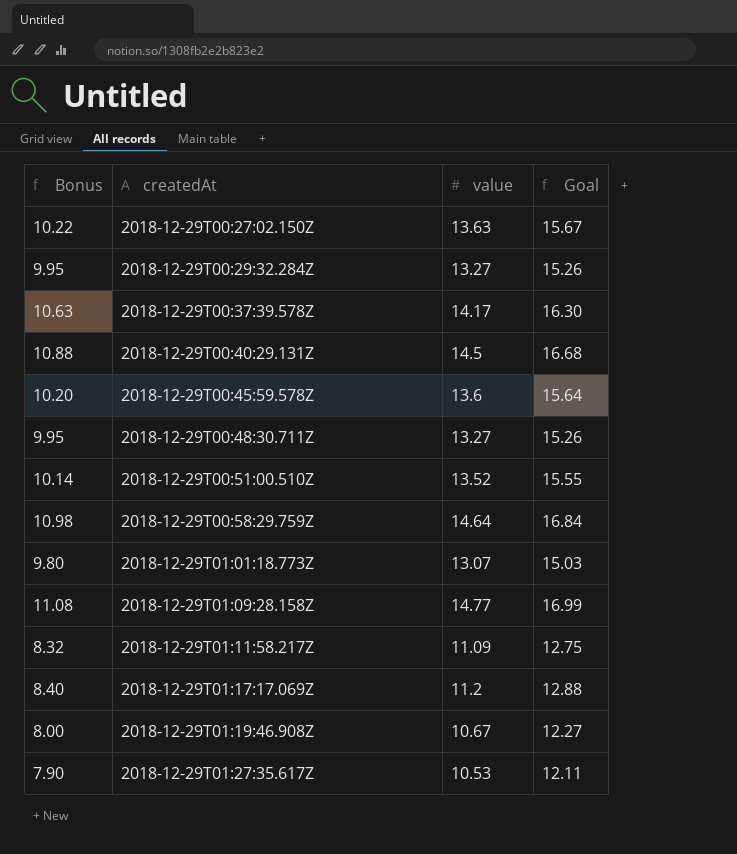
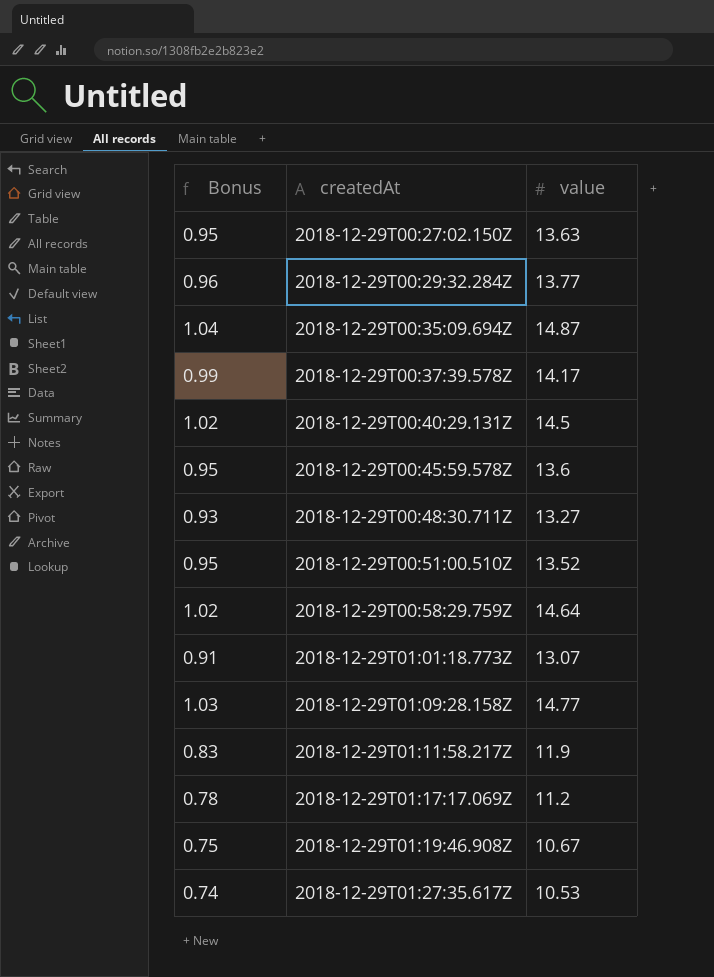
column Goal | formula: [value] * 1.15 -> none
column Bonus | formula: [value] * 0.75 -> [value] * 0.07
2018-12-29T00:29:32.284Z | value: 13.27 -> 13.77
row 2018-12-29T00:35:09.694Z: none -> 1.04 | 14.87
2018-12-29T01:11:58.217Z | value: 11.09 -> 11.9

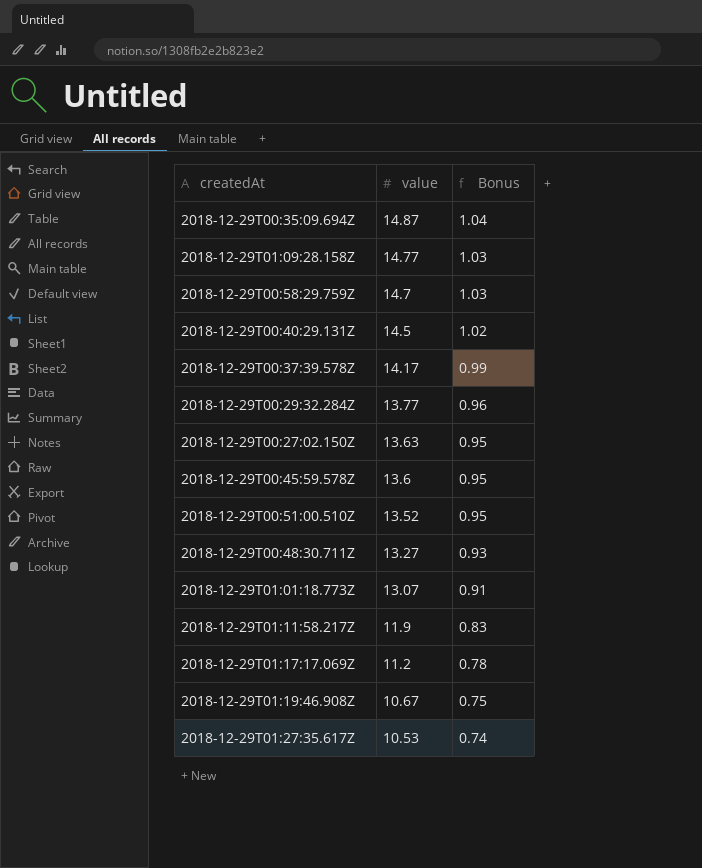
row order: createdAt ascending -> value descending
column Bonus | position: 1 -> 3
2018-12-29T00:58:29.759Z | value: 14.64 -> 14.7
2018-12-29T00:58:29.759Z | Bonus: 1.02 -> 1.03

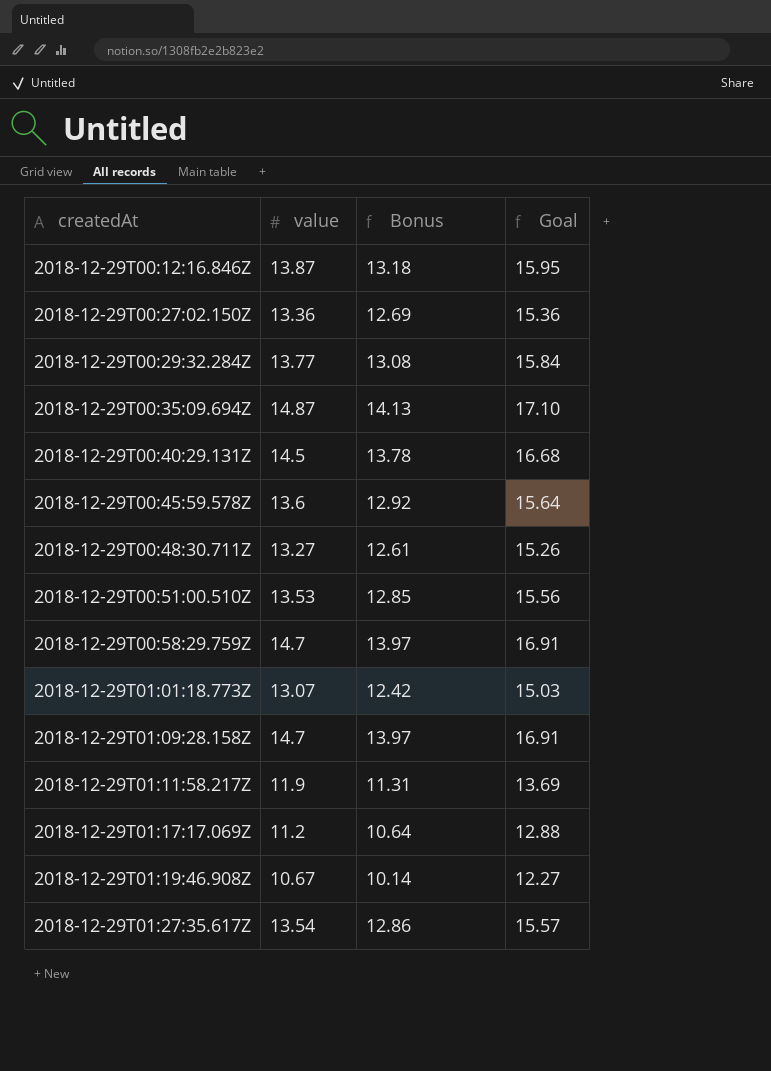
row order: value descending -> createdAt ascending
column Bonus | formula: [value] * 0.07 -> [value] * 0.95
column Goal | formula: none -> [value] * 1.15
row 2018-12-29T00:37:39.578Z: 14.17 | 0.99 -> none
row 2018-12-29T00:12:16.846Z: none -> 13.87 | 13.18 | 15.95
2018-12-29T00:27:02.150Z | value: 13.63 -> 13.36
2018-12-29T00:51:00.510Z | value: 13.52 -> 13.53
2018-12-29T01:09:28.158Z | value: 14.77 -> 14.7
2018-12-29T01:27:35.617Z | value: 10.53 -> 13.54

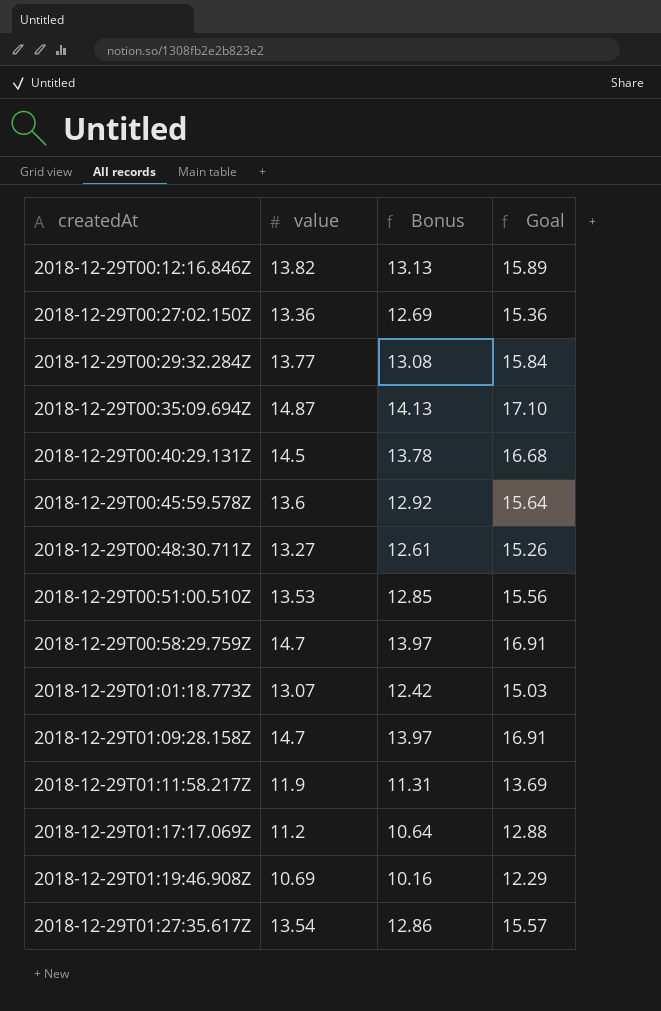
2018-12-29T00:12:16.846Z | value: 13.87 -> 13.82
2018-12-29T00:12:16.846Z | Bonus: 13.18 -> 13.13
2018-12-29T00:12:16.846Z | Goal: 15.95 -> 15.89
2018-12-29T01:19:46.908Z | value: 10.67 -> 10.69
2018-12-29T01:19:46.908Z | Bonus: 10.14 -> 10.16
2018-12-29T01:19:46.908Z | Goal: 12.27 -> 12.29

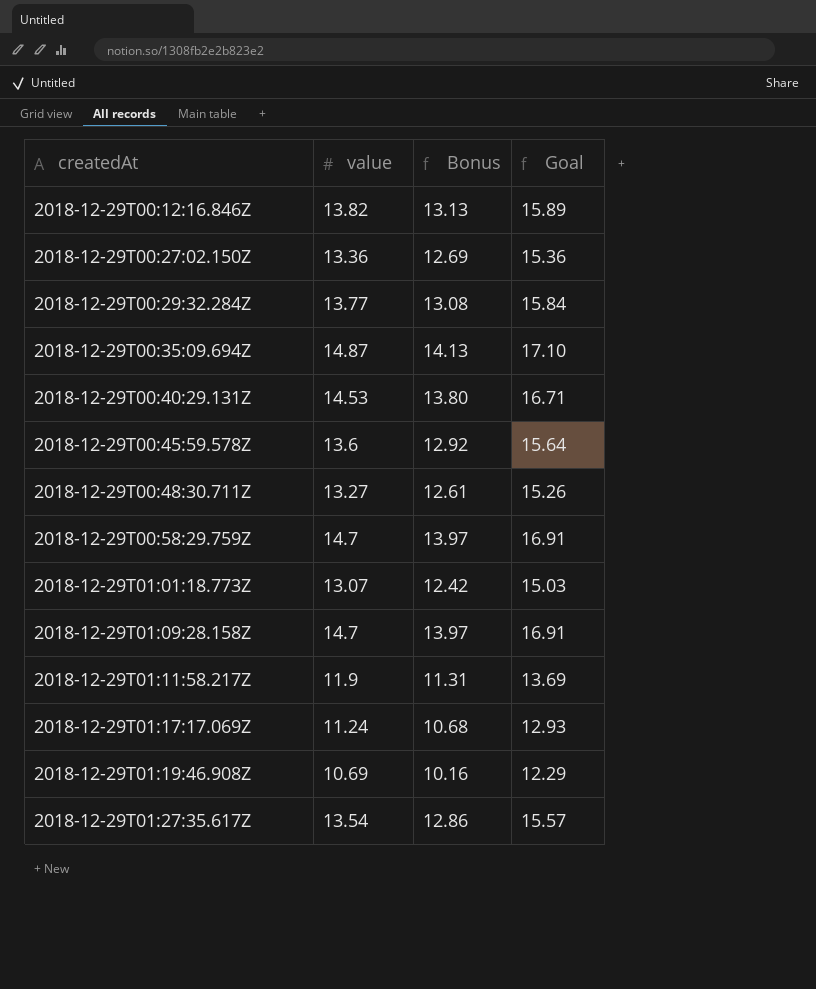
row 2018-12-29T00:51:00.510Z: 13.53 | 12.85 | 15.56 -> none
2018-12-29T00:40:29.131Z | value: 14.5 -> 14.53
2018-12-29T00:40:29.131Z | Bonus: 13.78 -> 13.80
2018-12-29T00:40:29.131Z | Goal: 16.68 -> 16.71
2018-12-29T01:17:17.069Z | value: 11.2 -> 11.24
2018-12-29T01:17:17.069Z | Bonus: 10.64 -> 10.68
2018-12-29T01:17:17.069Z | Goal: 12.88 -> 12.93

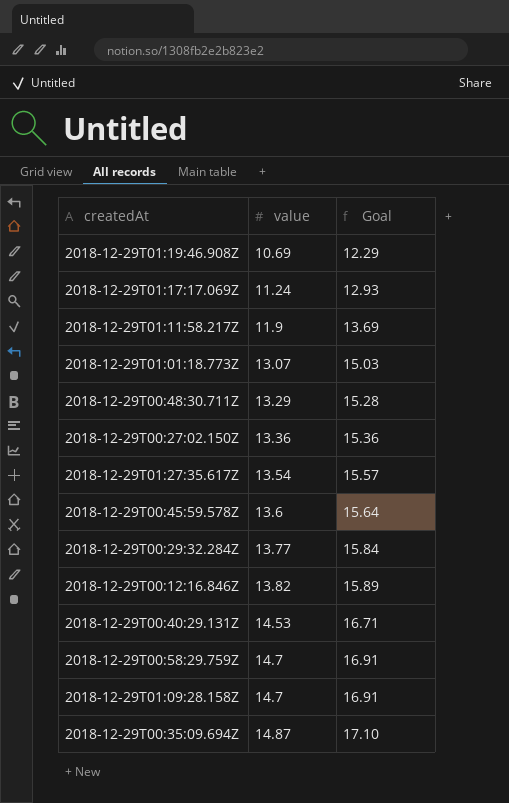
row order: createdAt ascending -> value ascending
column Bonus | formula: [value] * 0.95 -> none
2018-12-29T00:48:30.711Z | value: 13.27 -> 13.29
2018-12-29T00:48:30.711Z | Goal: 15.26 -> 15.28

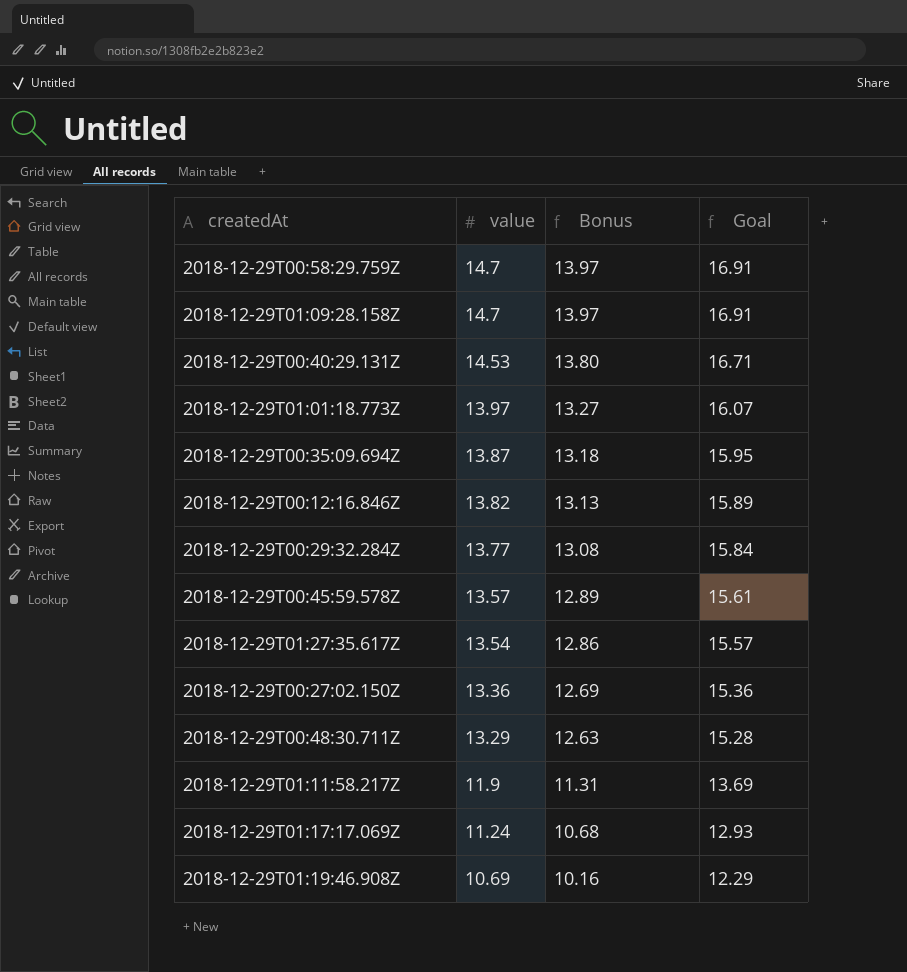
row order: value ascending -> value descending
column Bonus | formula: none -> [value] * 0.95
2018-12-29T01:01:18.773Z | value: 13.07 -> 13.97
2018-12-29T01:01:18.773Z | Goal: 15.03 -> 16.07
2018-12-29T00:35:09.694Z | value: 14.87 -> 13.87
2018-12-29T00:35:09.694Z | Goal: 17.10 -> 15.95
2018-12-29T00:45:59.578Z | value: 13.6 -> 13.57
2018-12-29T00:45:59.578Z | Goal: 15.64 -> 15.61

